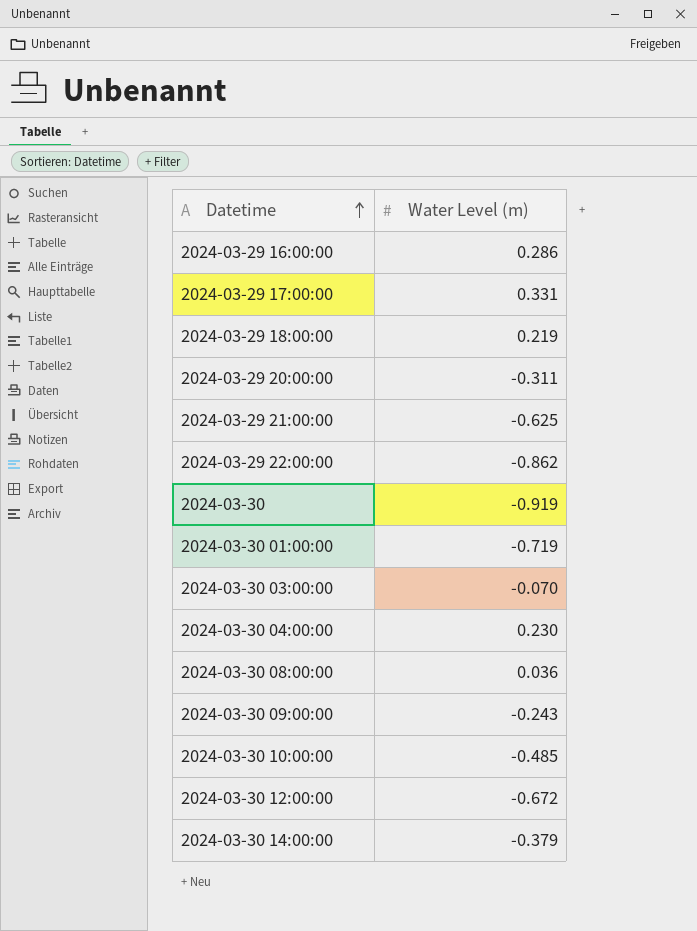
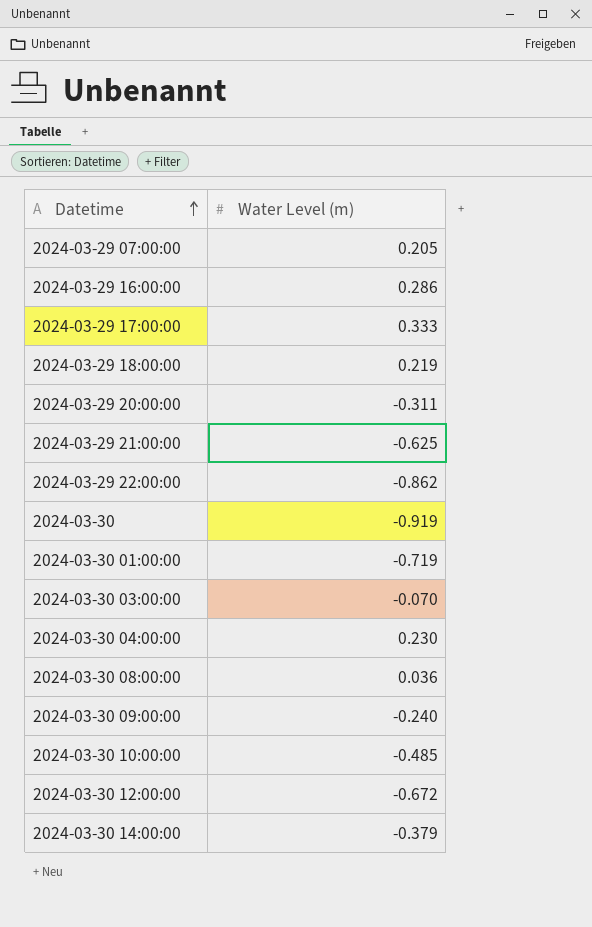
row 2024-03-29 07:00:00: none -> 0.205
2024-03-29 17:00:00 | Water Level (m): 0.331 -> 0.333
2024-03-30 09:00:00 | Water Level (m): -0.243 -> -0.240

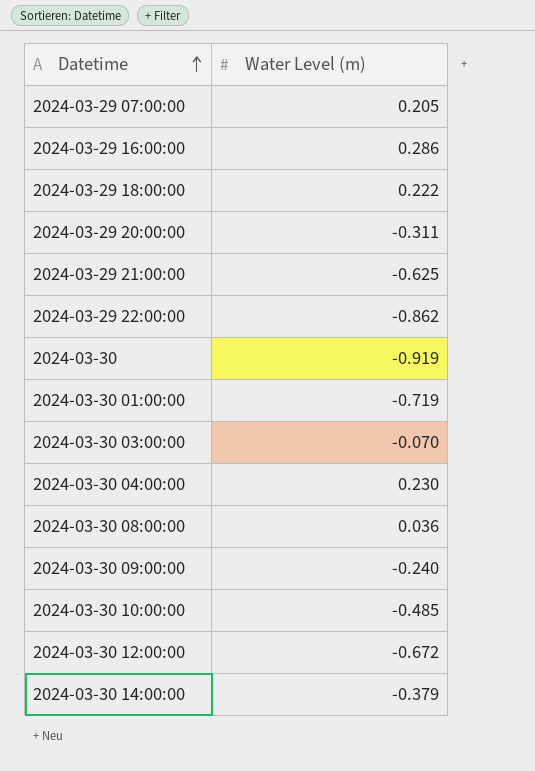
row 2024-03-29 17:00:00: 0.333 -> none
2024-03-29 18:00:00 | Water Level (m): 0.219 -> 0.222

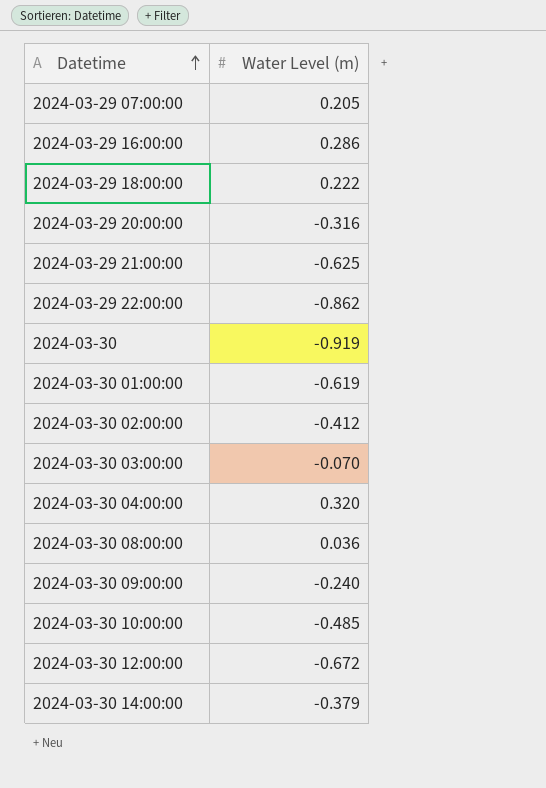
2024-03-29 20:00:00 | Water Level (m): -0.311 -> -0.316
2024-03-30 01:00:00 | Water Level (m): -0.719 -> -0.619
row 2024-03-30 02:00:00: none -> -0.412
2024-03-30 04:00:00 | Water Level (m): 0.230 -> 0.320

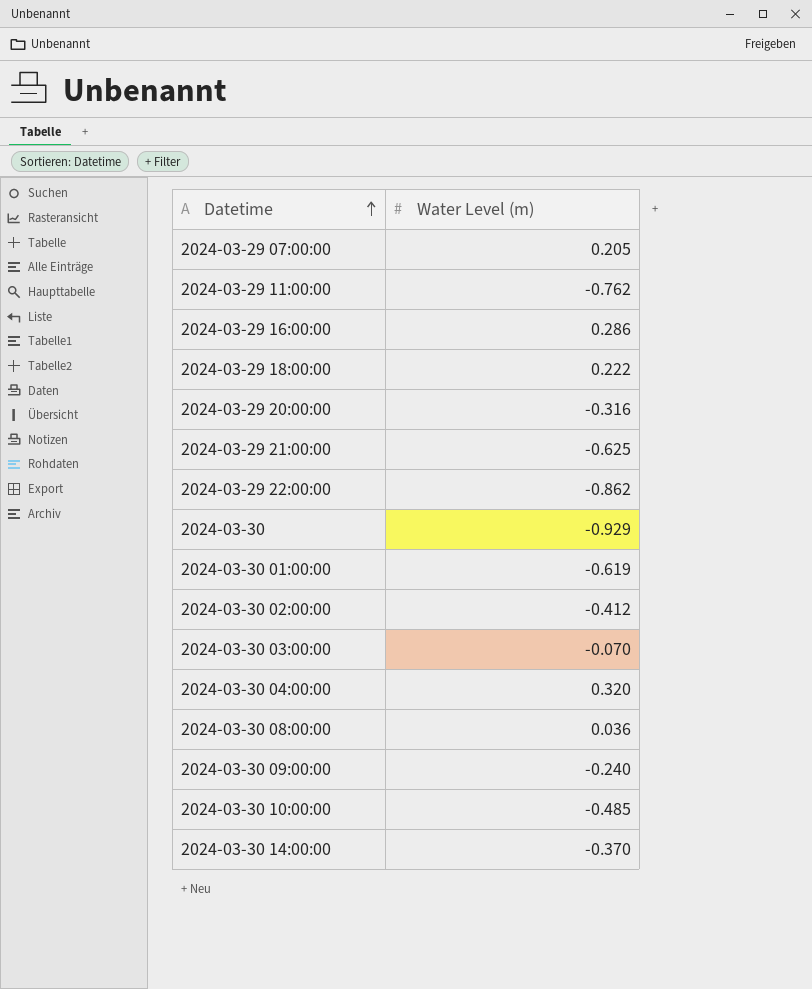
row 2024-03-30 12:00:00: -0.672 -> none
row 2024-03-29 11:00:00: none -> -0.762
2024-03-30 | Water Level (m): -0.919 -> -0.929
2024-03-30 14:00:00 | Water Level (m): -0.379 -> -0.370

